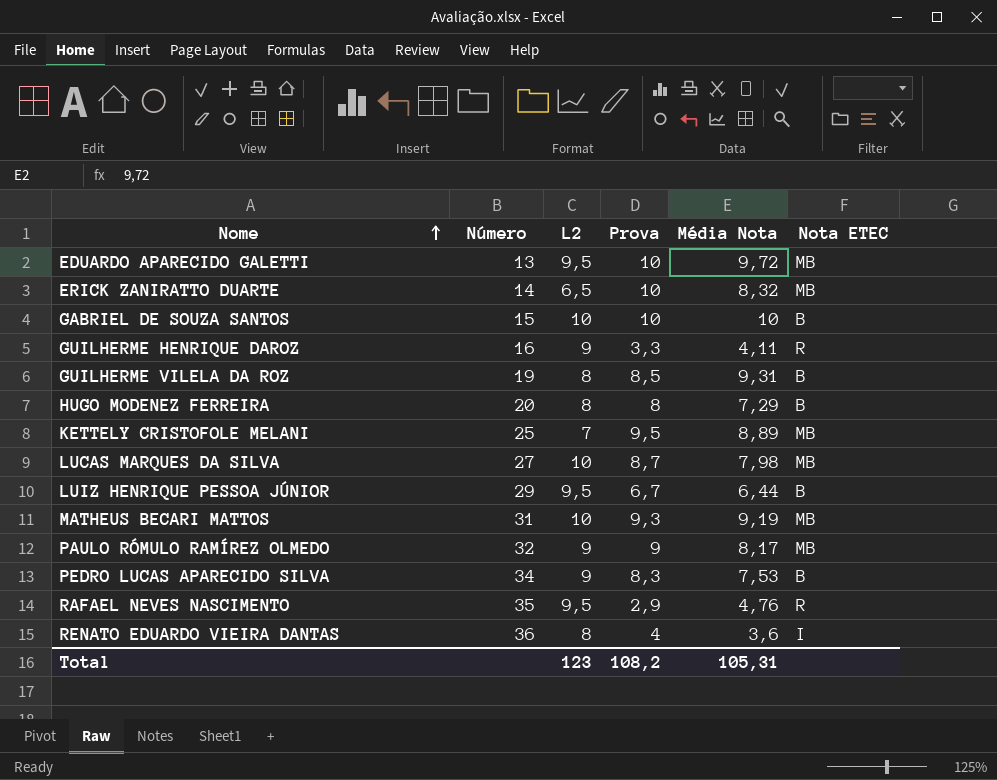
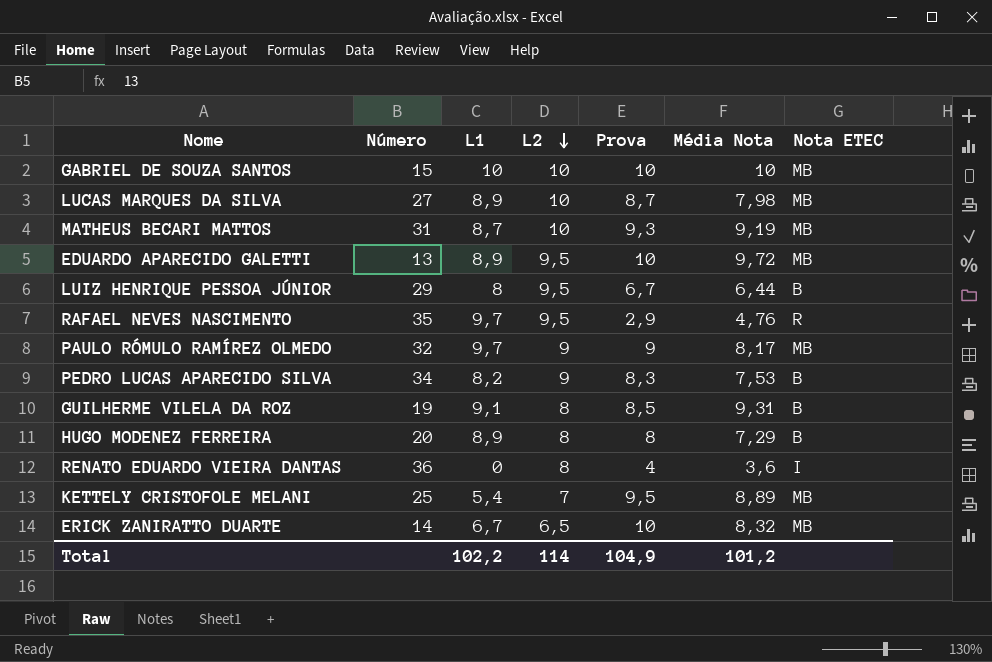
row order: Nome ascending -> L2 descending
column L1 | position: none -> 3
row GUILHERME HENRIQUE DAROZ: 16 | 9 | 3,3 | 4,11 | R -> none
GABRIEL DE SOUZA SANTOS | Nota ETEC: B -> MB
Total | L2: 123 -> 114
Total | Prova: 108,2 -> 104,9
Total | Média Nota: 105,31 -> 101,2

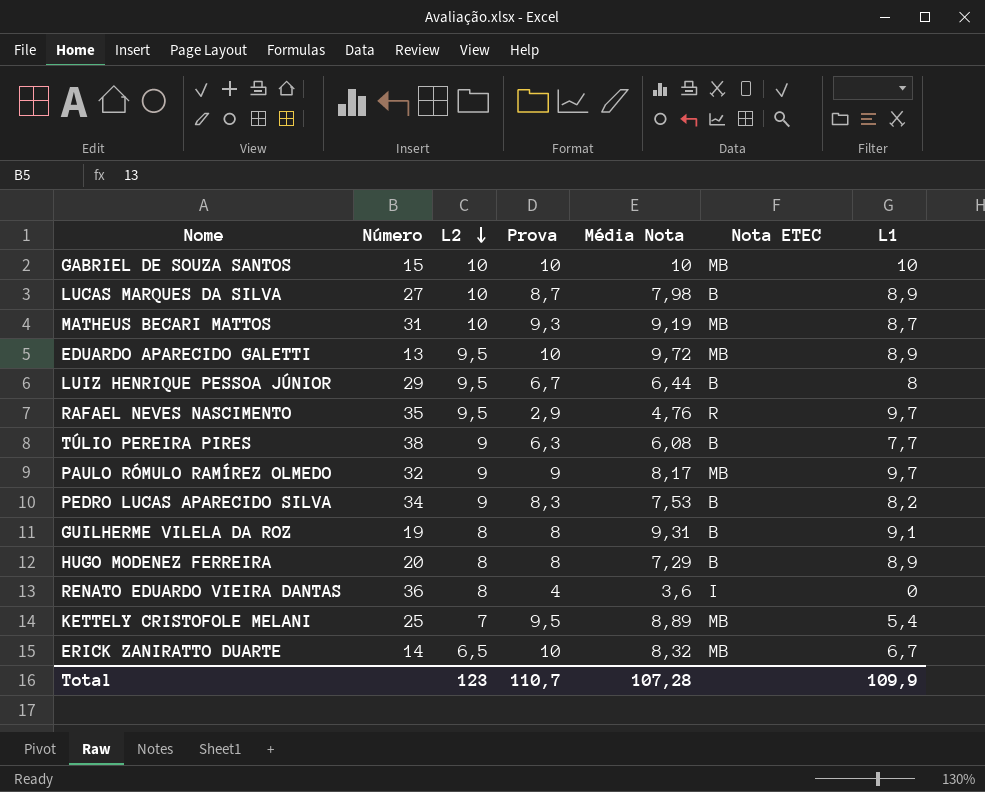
column L1 | position: 3 -> 7
LUCAS MARQUES DA SILVA | Nota ETEC: MB -> B
row TÚLIO PEREIRA PIRES: none -> 38 | 9 | 6,3 | 6,08 | B | 7,7
GUILHERME VILELA DA ROZ | Prova: 8,5 -> 8
Total | L2: 114 -> 123
Total | Prova: 104,9 -> 110,7
Total | Média Nota: 101,2 -> 107,28
Total | L1: 102,2 -> 109,9

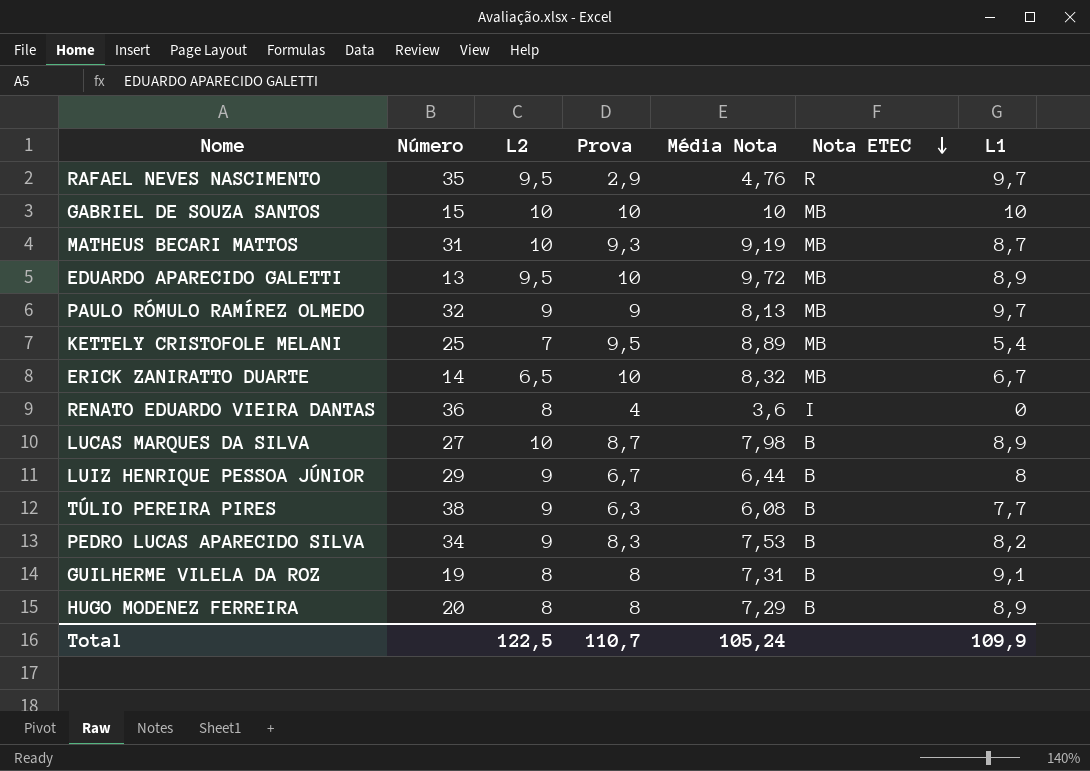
row order: L2 descending -> Nota ETEC descending
PAULO RÓMULO RAMÍREZ OLMEDO | Média Nota: 8,17 -> 8,13
LUIZ HENRIQUE PESSOA JÚNIOR | L2: 9,5 -> 9
GUILHERME VILELA DA ROZ | Média Nota: 9,31 -> 7,31
Total | L2: 123 -> 122,5
Total | Média Nota: 107,28 -> 105,24

